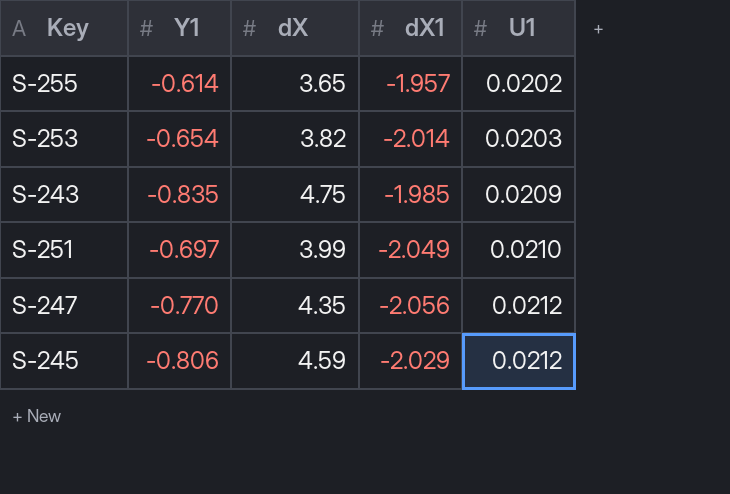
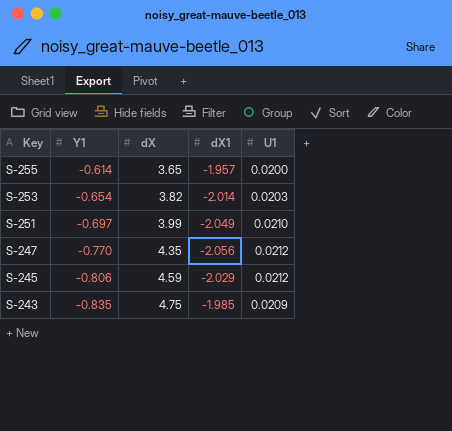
row order: U1 ascending -> Key descending
S-255 | U1: 0.0202 -> 0.0200

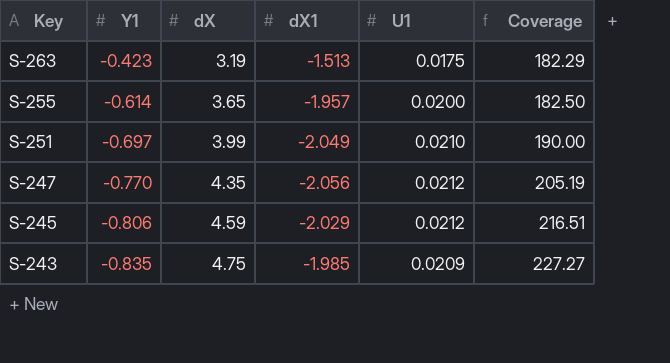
column Coverage | formula: none -> [dX] / [U1]
row S-253: -0.654 | 3.82 | -2.014 | 0.0203 -> none
row S-263: none -> -0.423 | 3.19 | -1.513 | 0.0175 | 182.29

